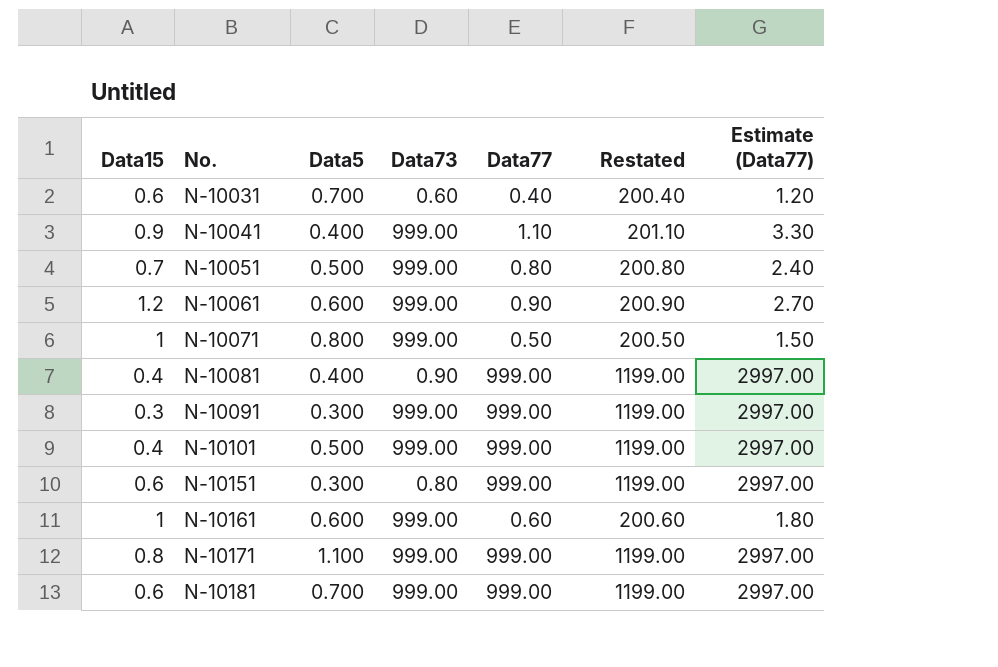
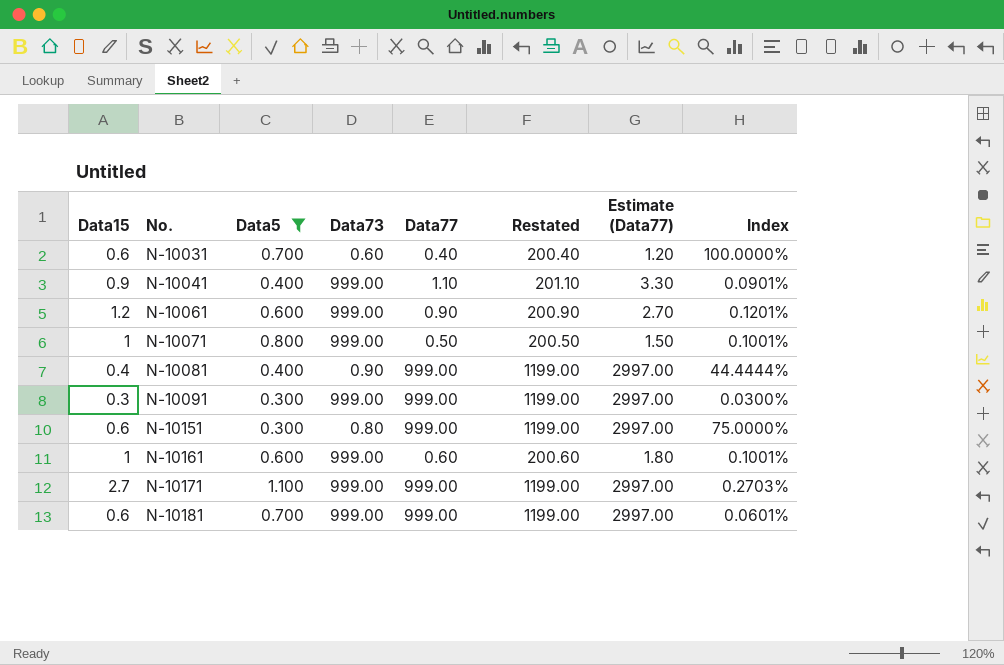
filter: none -> Data5 != 0.500
column Index | formula: none -> [Data15] / [Data73]
N-10171 | Data15: 0.8 -> 2.7

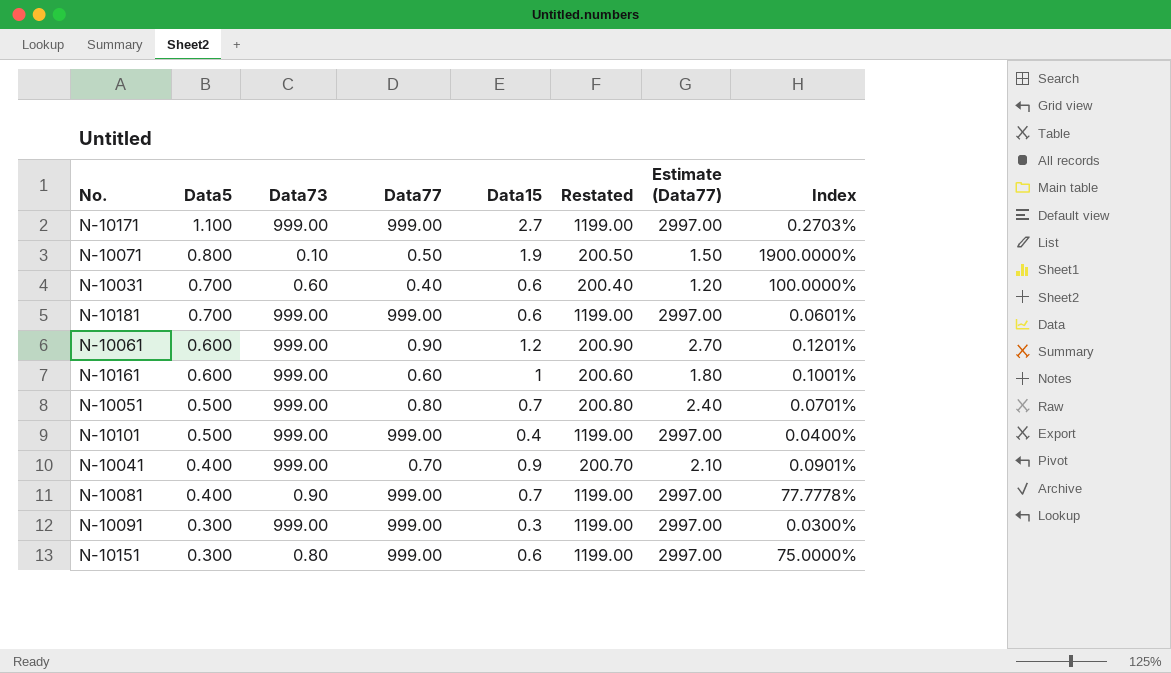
filter: Data5 != 0.500 -> none
row order: No. ascending -> Data5 descending
column Data15 | position: 1 -> 5
N-10071 | Data73: 999.00 -> 0.10
N-10071 | Data15: 1 -> 1.9
N-10071 | Index: 0.1001% -> 1900.0000%
N-10041 | Data77: 1.10 -> 0.70
N-10041 | Restated: 201.10 -> 200.70
N-10041 | Estimate (Data77): 3.30 -> 2.10
N-10081 | Data15: 0.4 -> 0.7
N-10081 | Index: 44.4444% -> 77.7778%

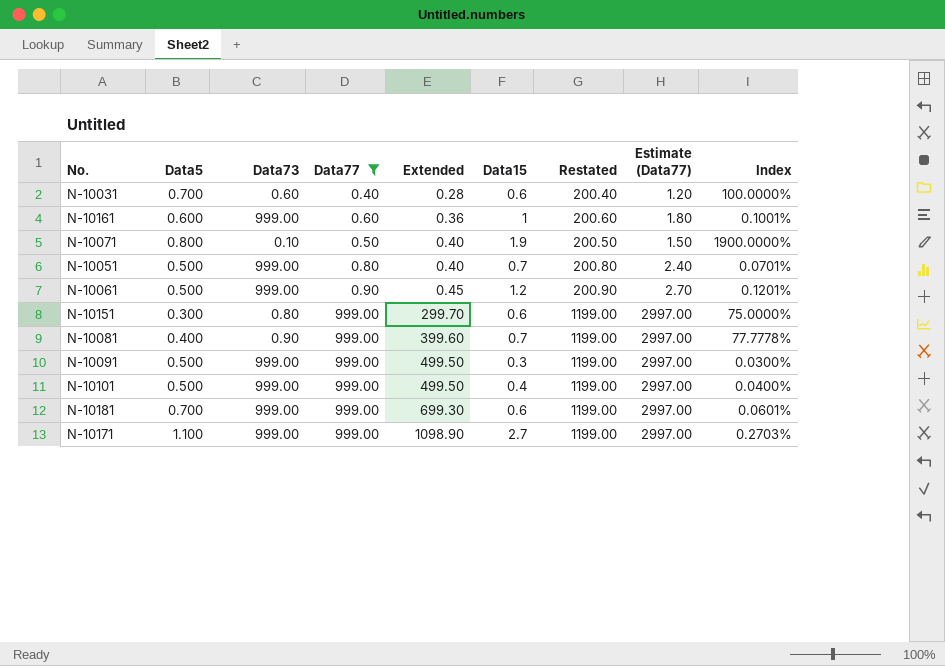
filter: none -> Data77 != 0.70
row order: Data5 descending -> Extended ascending
column Extended | formula: none -> [Data5] * [Data77]
N-10061 | Data5: 0.600 -> 0.500
N-10091 | Data5: 0.300 -> 0.500

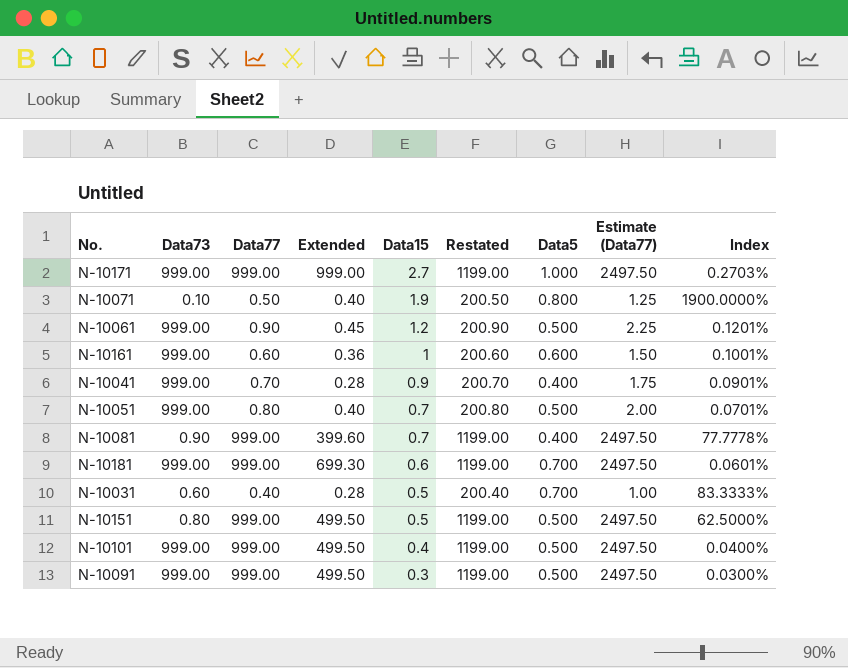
filter: Data77 != 0.70 -> none
row order: Extended ascending -> Data15 descending
column Data5 | position: 2 -> 7
column Estimate (Data77) | formula: [Data77] * 3 -> [Data77] * 2.5
N-10171 | Extended: 1098.90 -> 999.00
N-10171 | Data5: 1.100 -> 1.000
N-10031 | Data15: 0.6 -> 0.5
N-10031 | Index: 100.0000% -> 83.3333%
N-10151 | Extended: 299.70 -> 499.50
N-10151 | Data15: 0.6 -> 0.5
N-10151 | Data5: 0.300 -> 0.500
N-10151 | Index: 75.0000% -> 62.5000%

